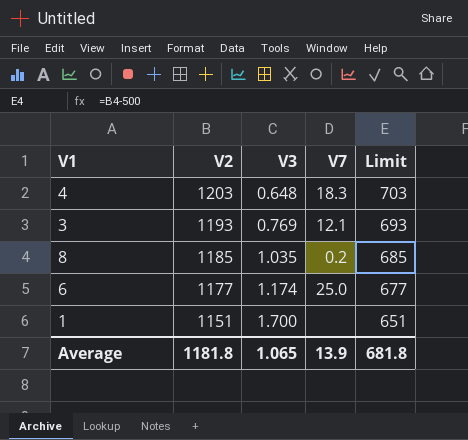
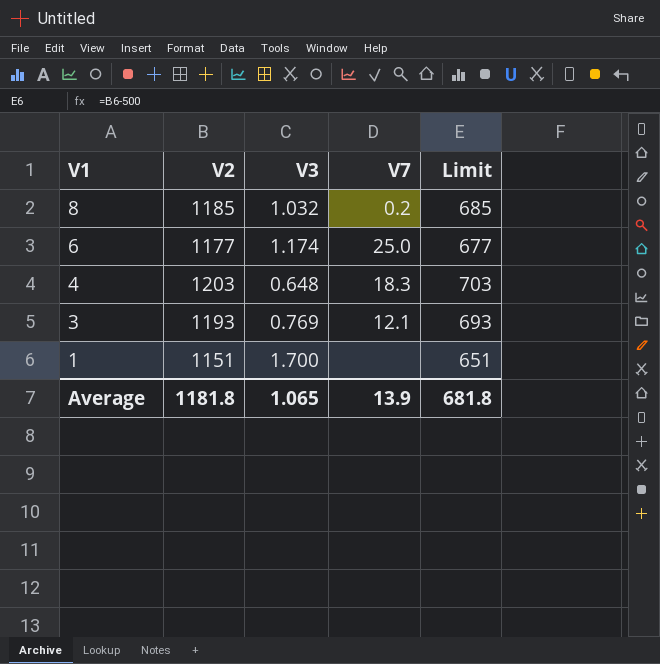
row order: V2 descending -> V1 descending
8 | V3: 1.035 -> 1.032

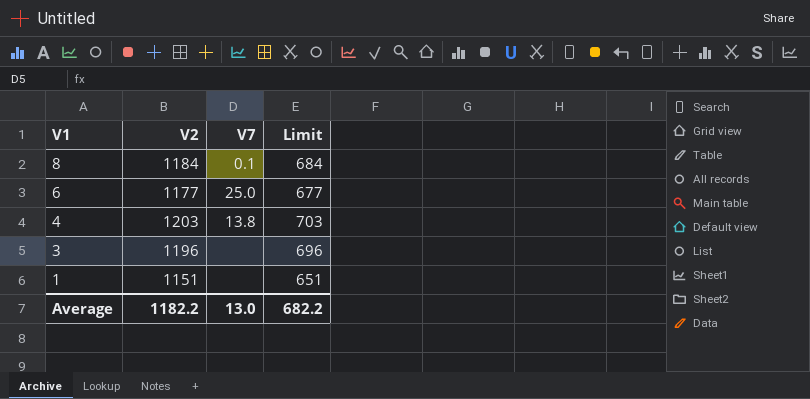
column V3 | position: 3 -> none
8 | V2: 1185 -> 1184
8 | V7: 0.2 -> 0.1
8 | Limit: 685 -> 684
4 | V7: 18.3 -> 13.8
3 | V2: 1193 -> 1196
3 | V7: 12.1 -> none
3 | Limit: 693 -> 696
Average | V2: 1181.8 -> 1182.2
Average | V7: 13.9 -> 13.0
Average | Limit: 681.8 -> 682.2

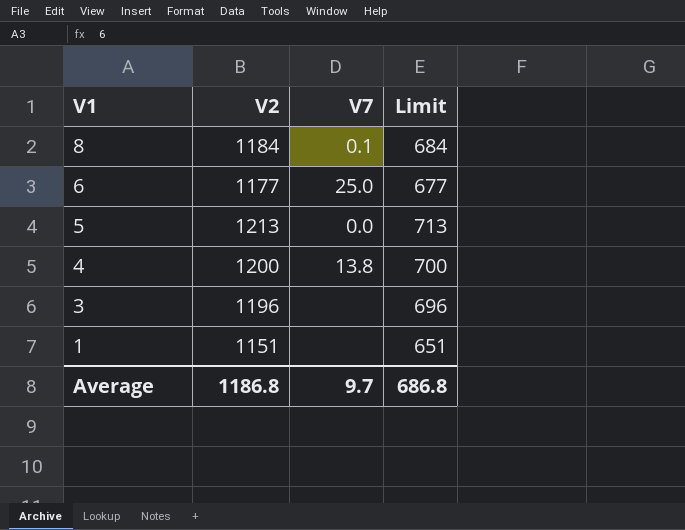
row 5: none -> 1213 | 0.0 | 713
4 | V2: 1203 -> 1200
4 | Limit: 703 -> 700
Average | V2: 1182.2 -> 1186.8
Average | V7: 13.0 -> 9.7
Average | Limit: 682.2 -> 686.8

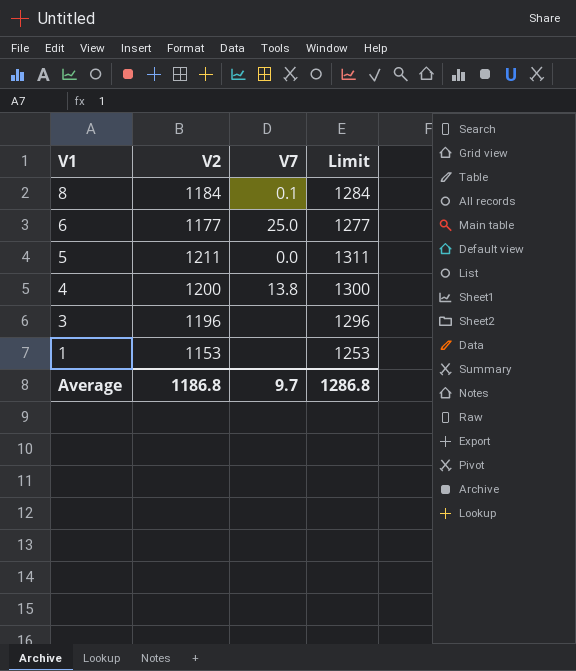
column Limit | formula: [V2] - 500 -> [V2] + 100
5 | V2: 1213 -> 1211
1 | V2: 1151 -> 1153
Average | Limit: 686.8 -> 1286.8

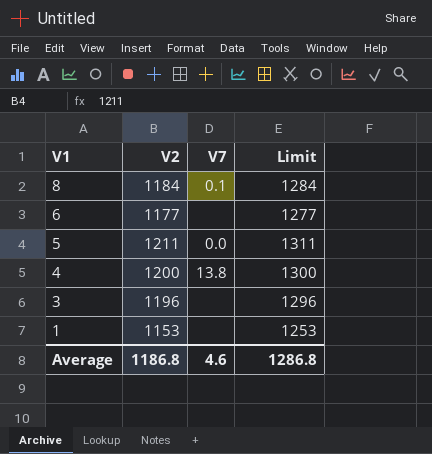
6 | V7: 25.0 -> none
Average | V7: 9.7 -> 4.6

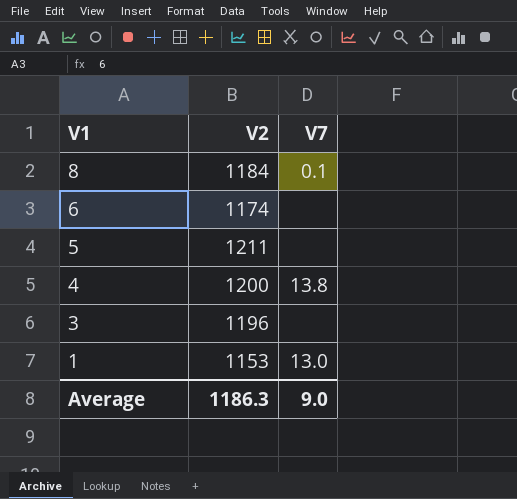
column Limit | formula: [V2] + 100 -> none
6 | V2: 1177 -> 1174
5 | V7: 0.0 -> none
1 | V7: none -> 13.0
Average | V2: 1186.8 -> 1186.3
Average | V7: 4.6 -> 9.0

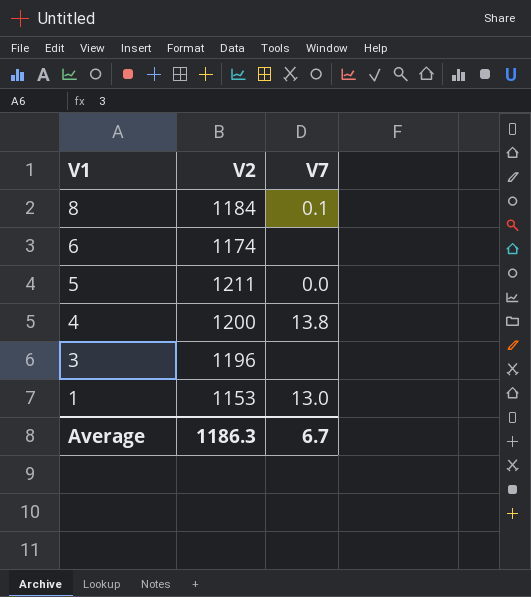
5 | V7: none -> 0.0
Average | V7: 9.0 -> 6.7

